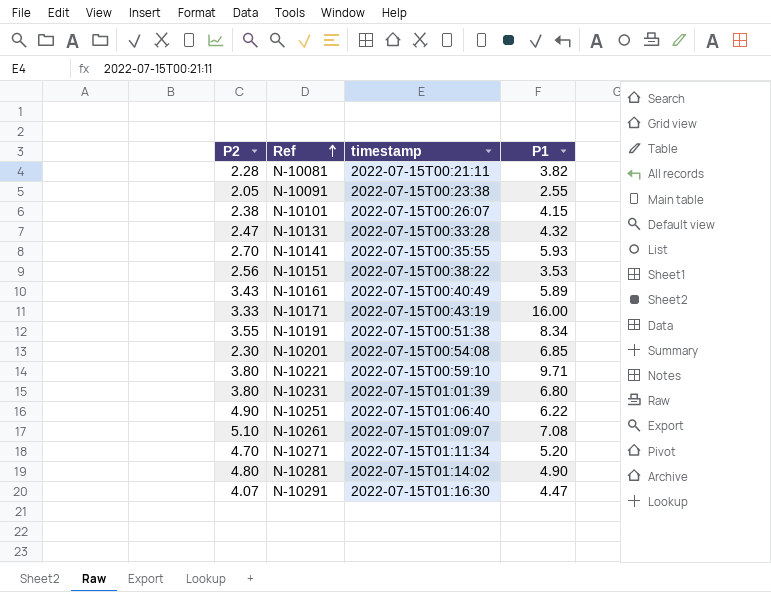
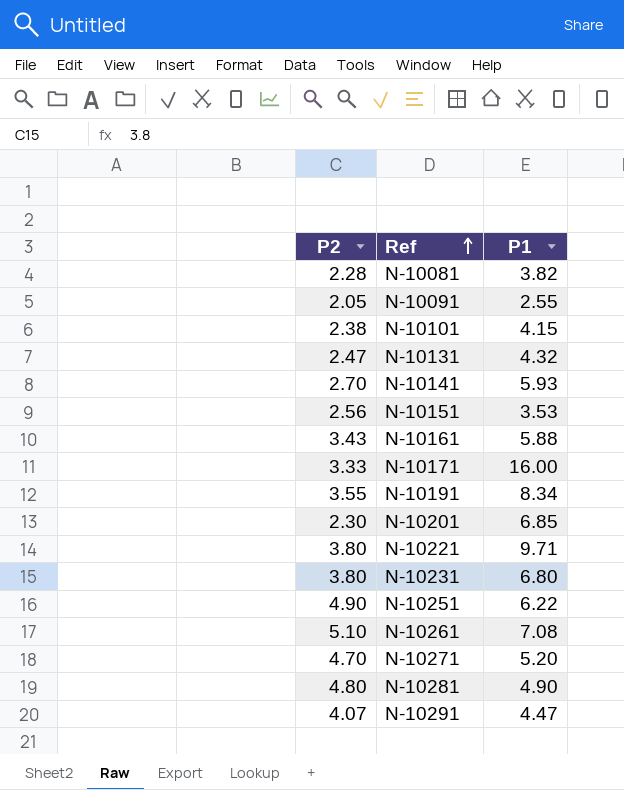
column timestamp | position: 3 -> none
N-10161 | P1: 5.89 -> 5.88

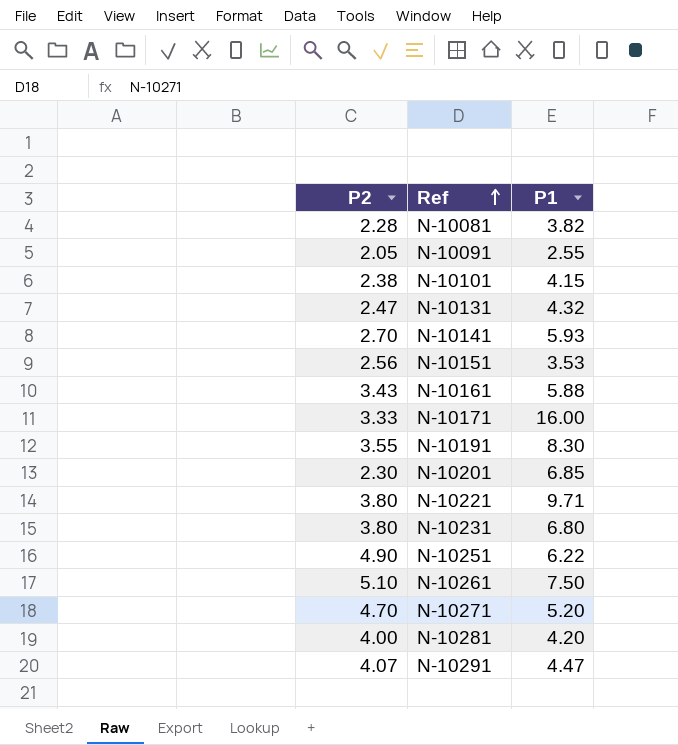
N-10191 | P1: 8.34 -> 8.30
N-10261 | P1: 7.08 -> 7.50
N-10281 | P2: 4.80 -> 4.00
N-10281 | P1: 4.90 -> 4.20

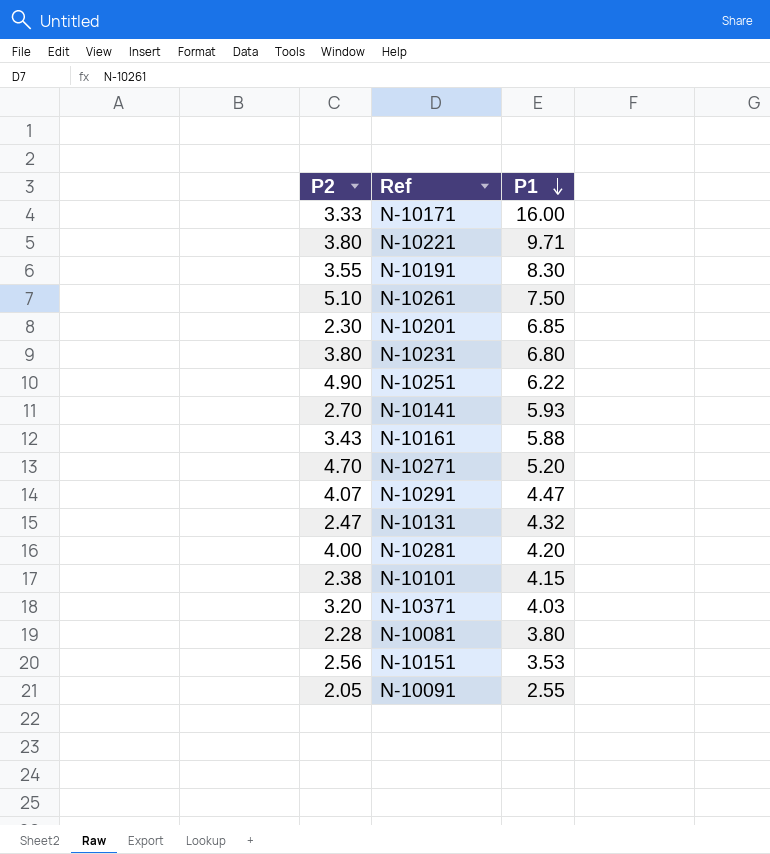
row order: Ref ascending -> P1 descending
row N-10371: none -> 3.20 | 4.03
N-10081 | P1: 3.82 -> 3.80

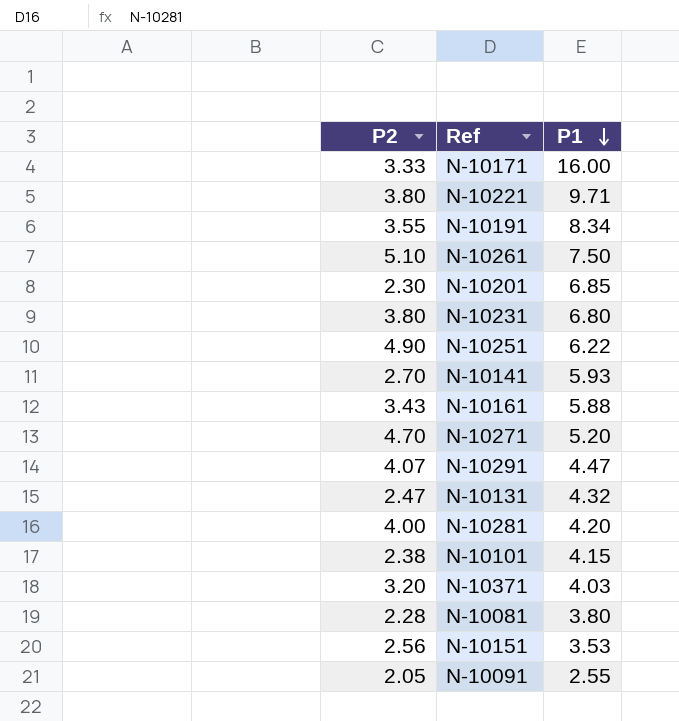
N-10191 | P1: 8.30 -> 8.34

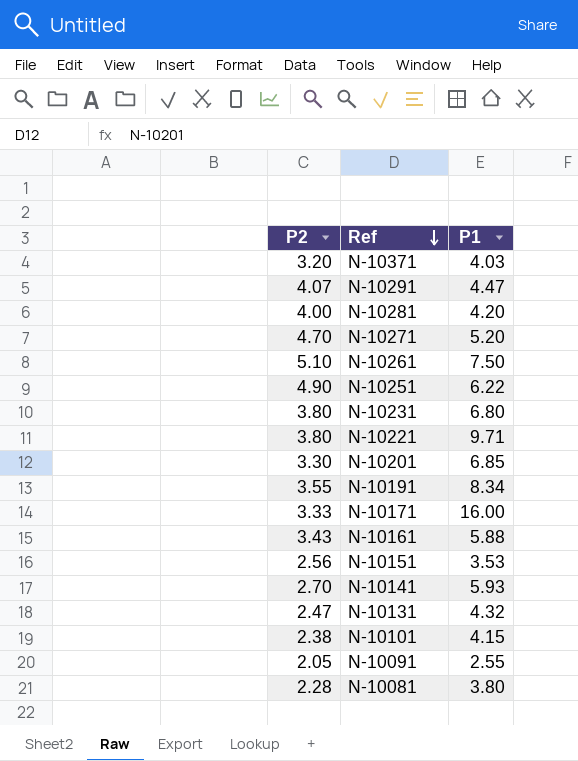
row order: P1 descending -> Ref descending
N-10201 | P2: 2.30 -> 3.30

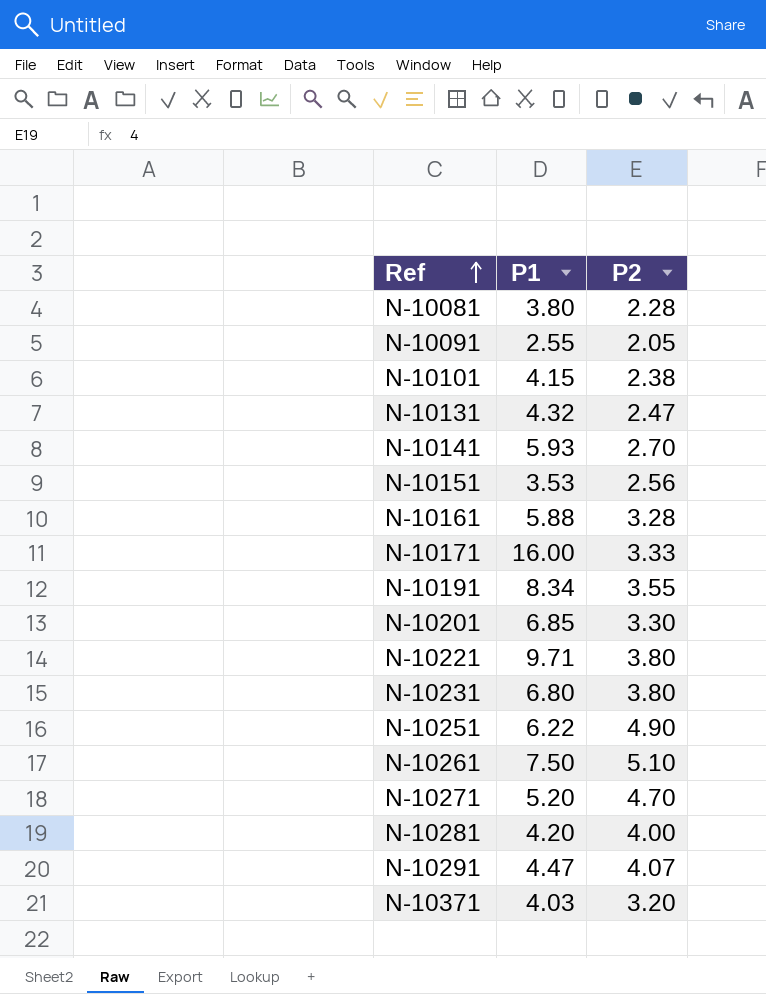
row order: Ref descending -> Ref ascending
column P2 | position: 1 -> 3
N-10161 | P2: 3.43 -> 3.28

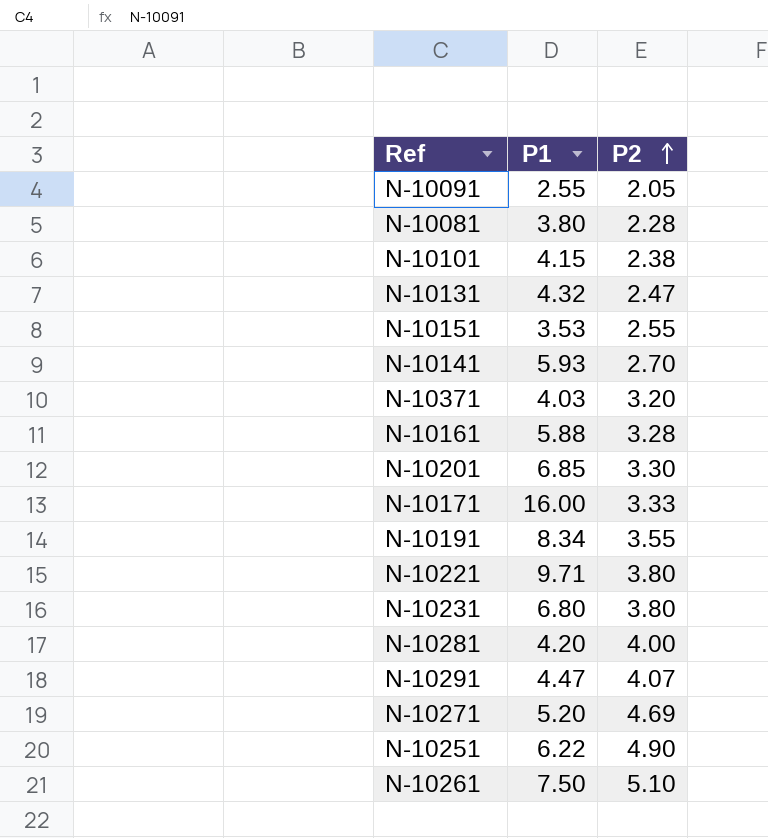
row order: Ref ascending -> P2 ascending
N-10151 | P2: 2.56 -> 2.55
N-10271 | P2: 4.70 -> 4.69

